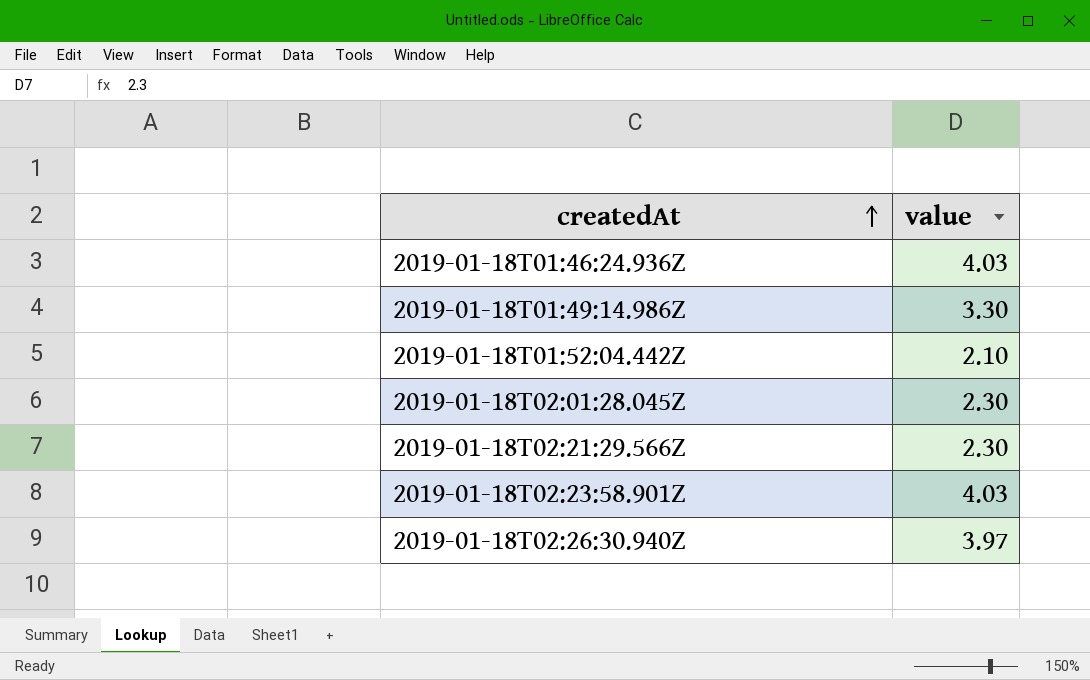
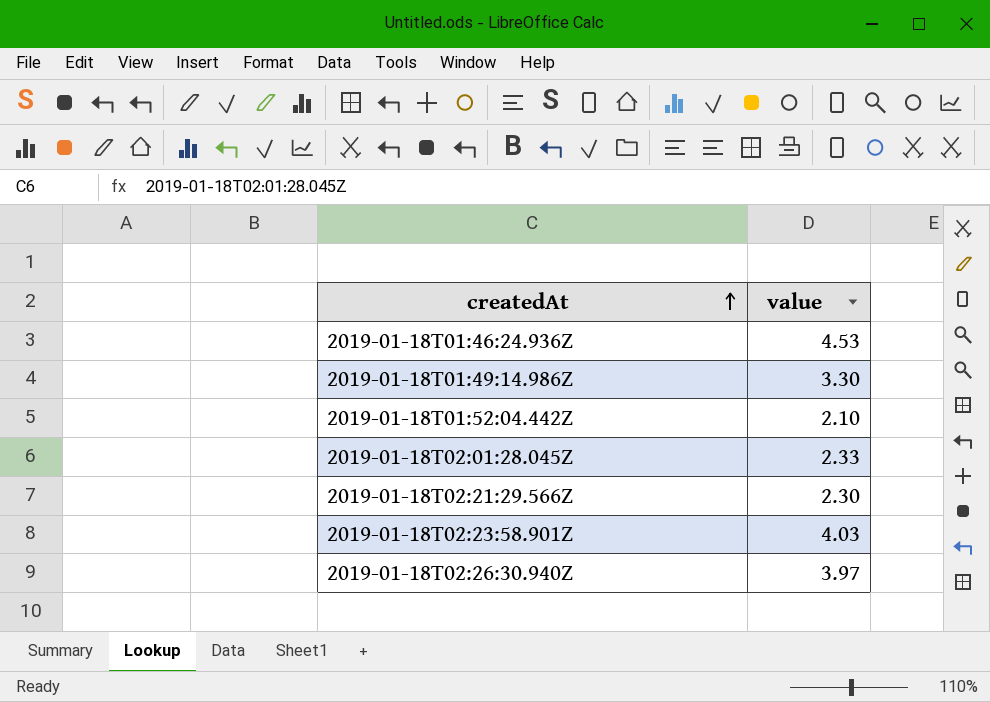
2019-01-18T01:46:24.936Z | value: 4.03 -> 4.53
2019-01-18T02:01:28.045Z | value: 2.30 -> 2.33

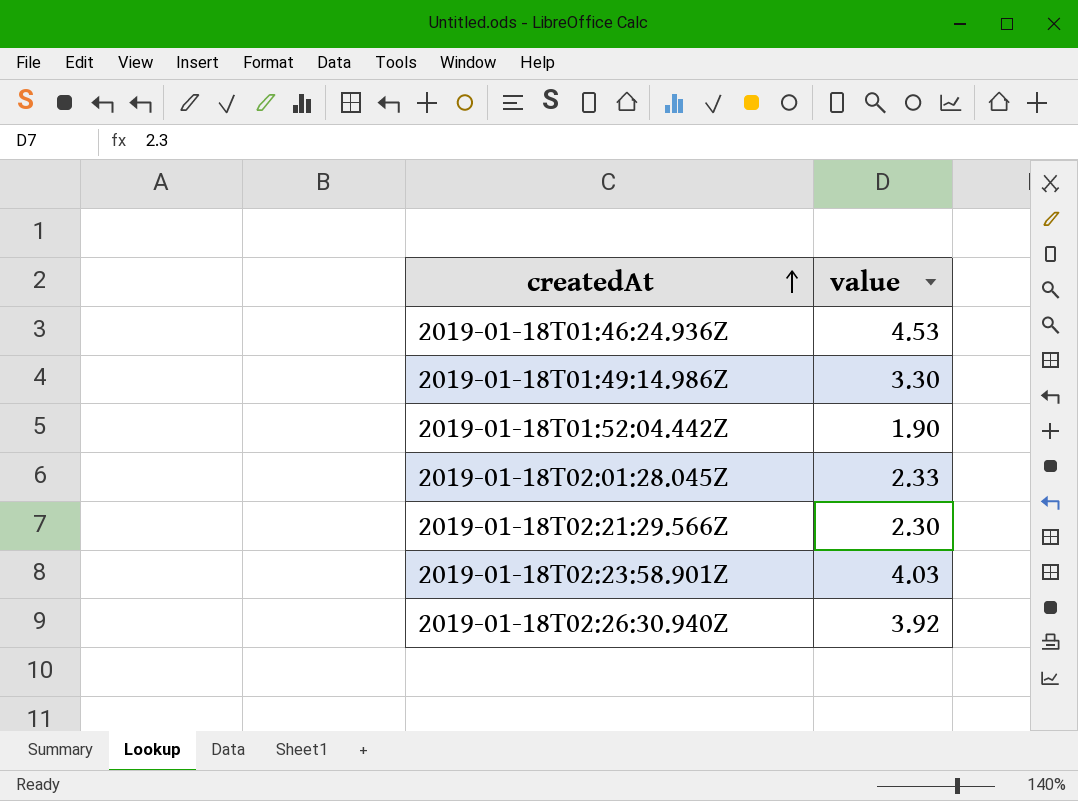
2019-01-18T01:52:04.442Z | value: 2.10 -> 1.90
2019-01-18T02:26:30.940Z | value: 3.97 -> 3.92

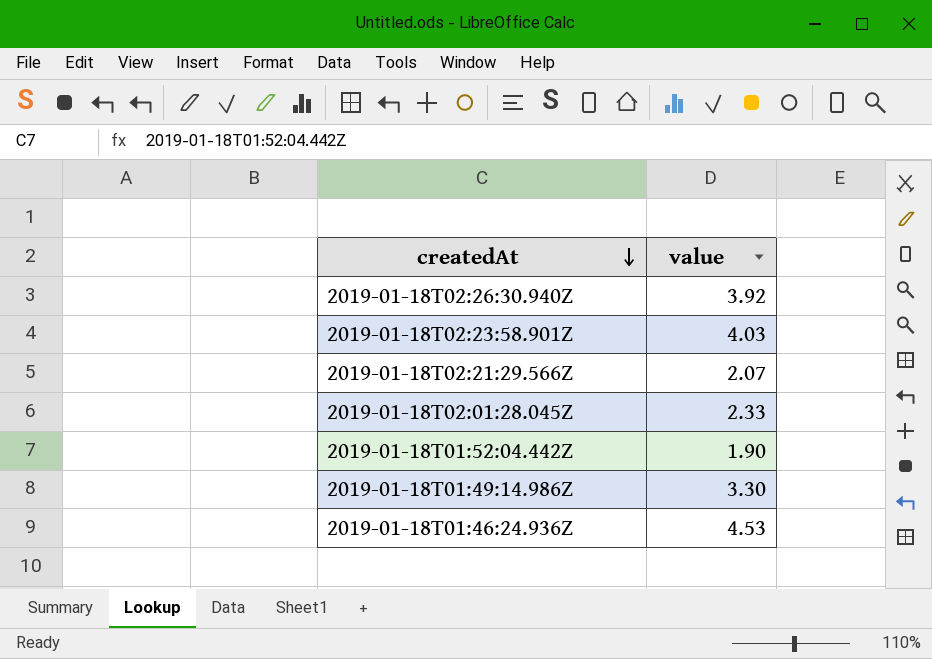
row order: createdAt ascending -> createdAt descending
2019-01-18T02:21:29.566Z | value: 2.30 -> 2.07

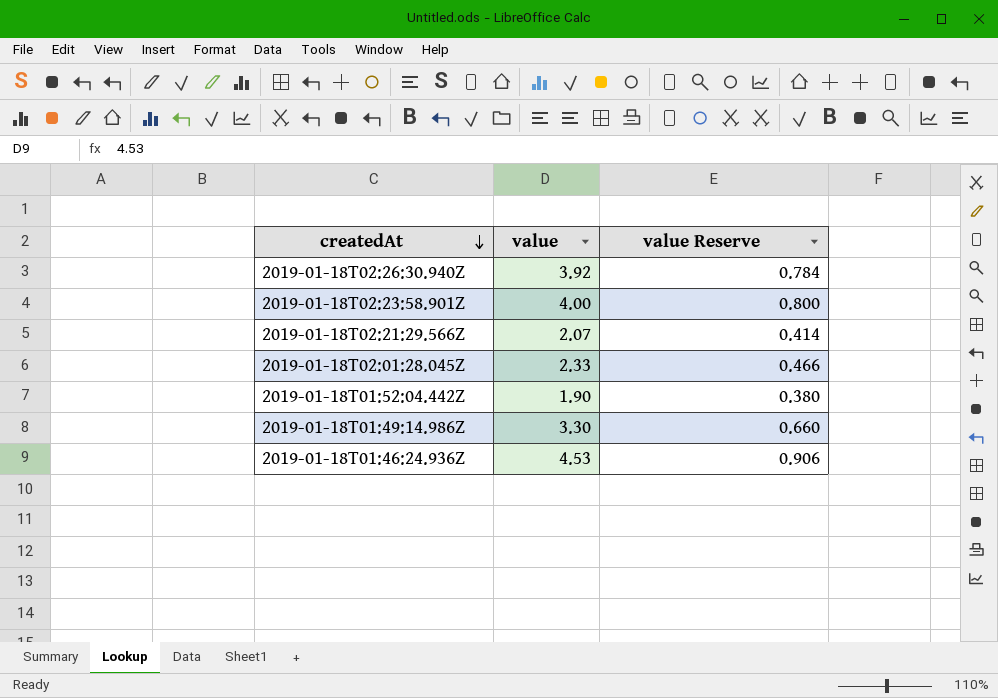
column value Reserve | formula: none -> [value] * 0.2
2019-01-18T02:23:58.901Z | value: 4.03 -> 4.00

